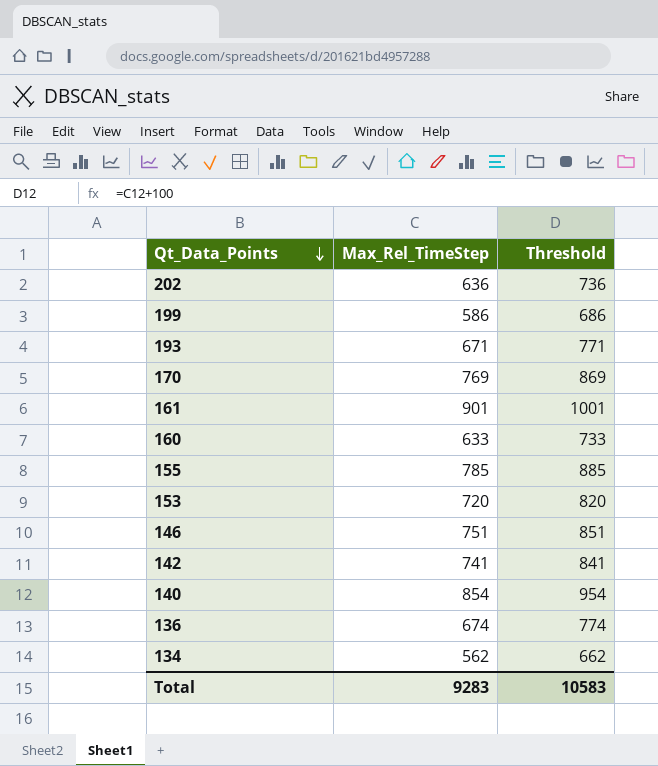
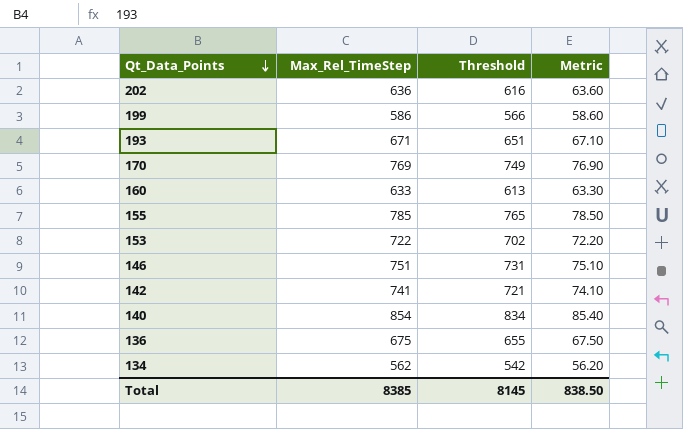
column Threshold | formula: [Max_Rel_TimeStep] + 100 -> [Max_Rel_TimeStep] - 20
column Metric | formula: none -> [Max_Rel_TimeStep] * 0.1
row 161: 901 | 1001 -> none
153 | Max_Rel_TimeStep: 720 -> 722
136 | Max_Rel_TimeStep: 674 -> 675
Total | Max_Rel_TimeStep: 9283 -> 8385
Total | Threshold: 10583 -> 8145

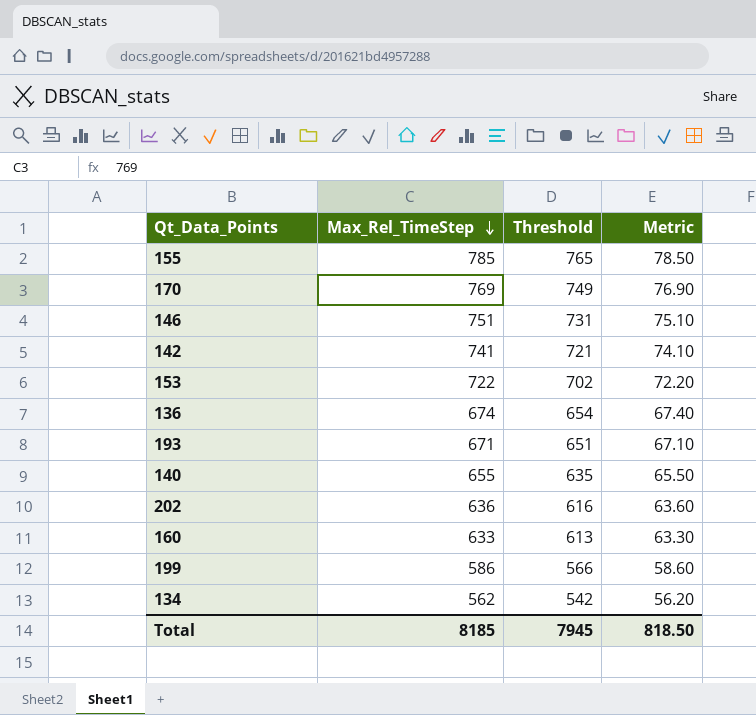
row order: Qt_Data_Points descending -> Max_Rel_TimeStep descending
136 | Max_Rel_TimeStep: 675 -> 674
136 | Threshold: 655 -> 654
136 | Metric: 67.50 -> 67.40
140 | Max_Rel_TimeStep: 854 -> 655
140 | Threshold: 834 -> 635
140 | Metric: 85.40 -> 65.50
Total | Max_Rel_TimeStep: 8385 -> 8185
Total | Threshold: 8145 -> 7945
Total | Metric: 838.50 -> 818.50

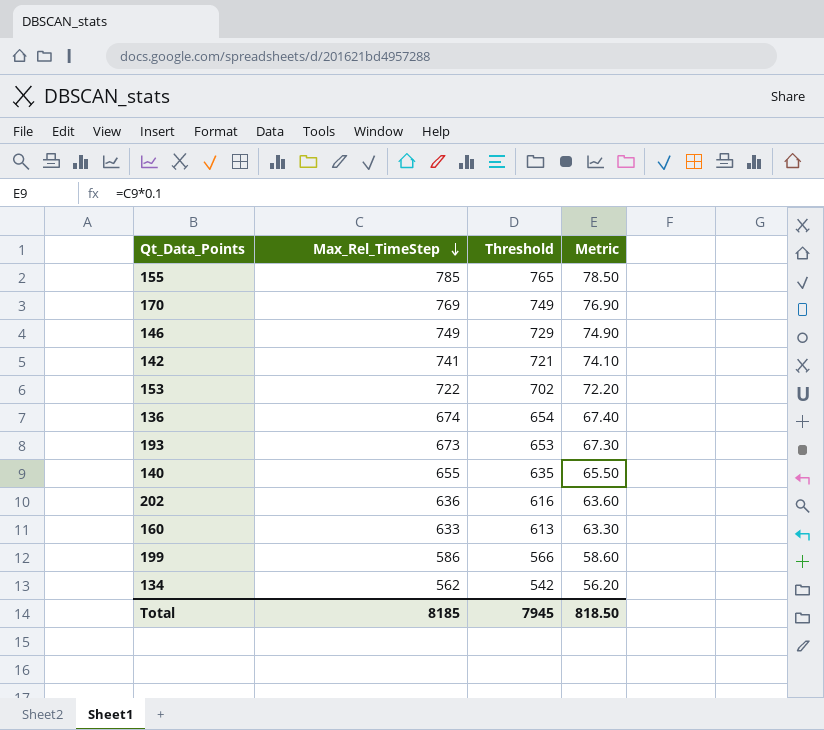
146 | Max_Rel_TimeStep: 751 -> 749
146 | Threshold: 731 -> 729
146 | Metric: 75.10 -> 74.90
193 | Max_Rel_TimeStep: 671 -> 673
193 | Threshold: 651 -> 653
193 | Metric: 67.10 -> 67.30

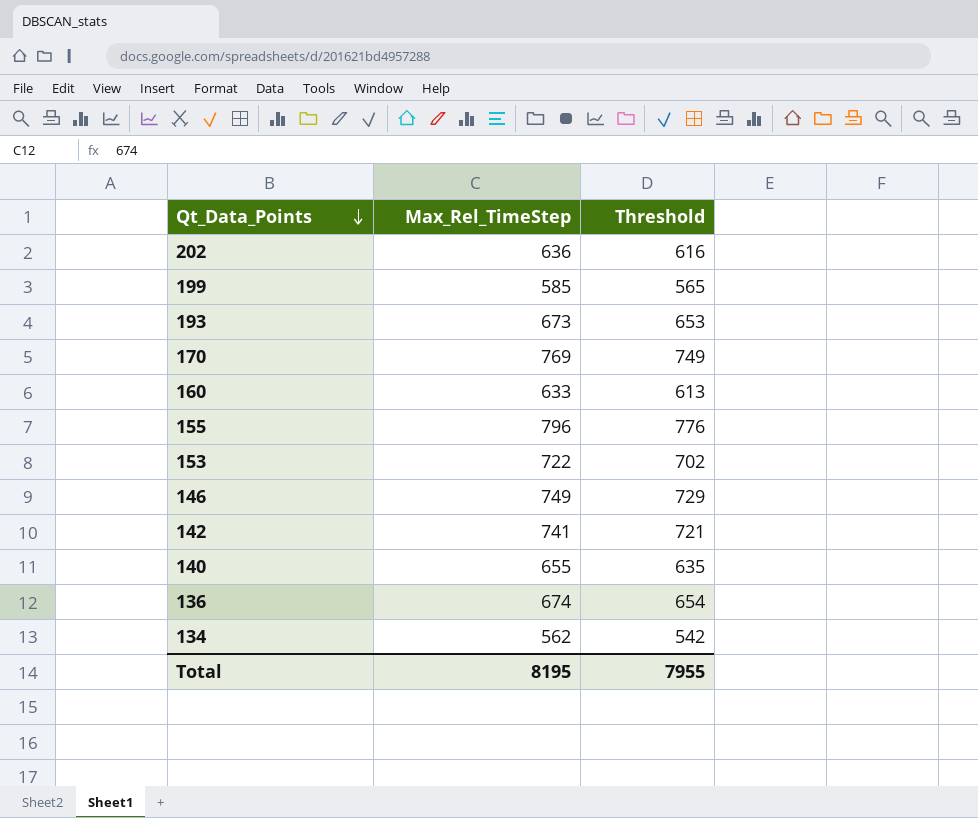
row order: Max_Rel_TimeStep descending -> Qt_Data_Points descending
column Metric | formula: [Max_Rel_TimeStep] * 0.1 -> none
199 | Max_Rel_TimeStep: 586 -> 585
199 | Threshold: 566 -> 565
155 | Max_Rel_TimeStep: 785 -> 796
155 | Threshold: 765 -> 776
Total | Max_Rel_TimeStep: 8185 -> 8195
Total | Threshold: 7945 -> 7955

